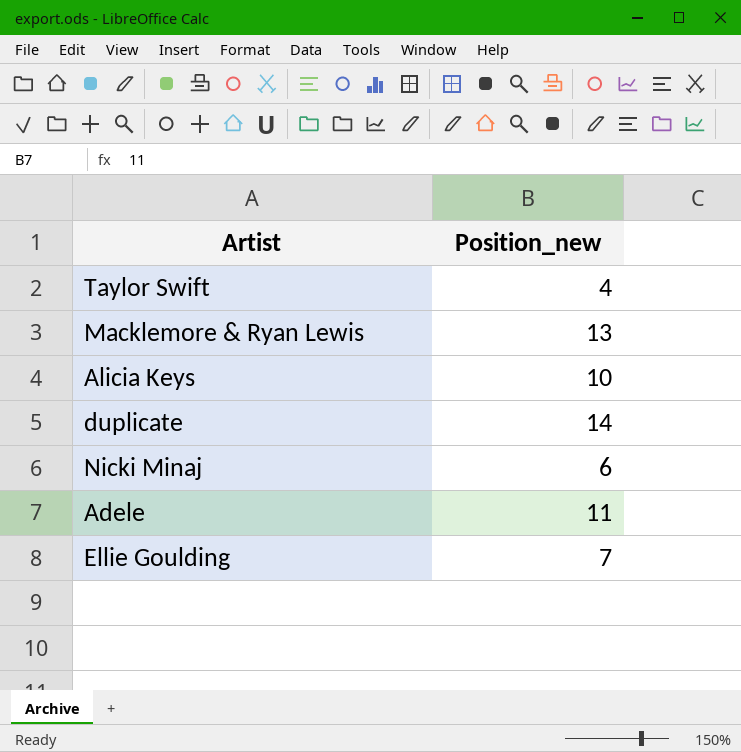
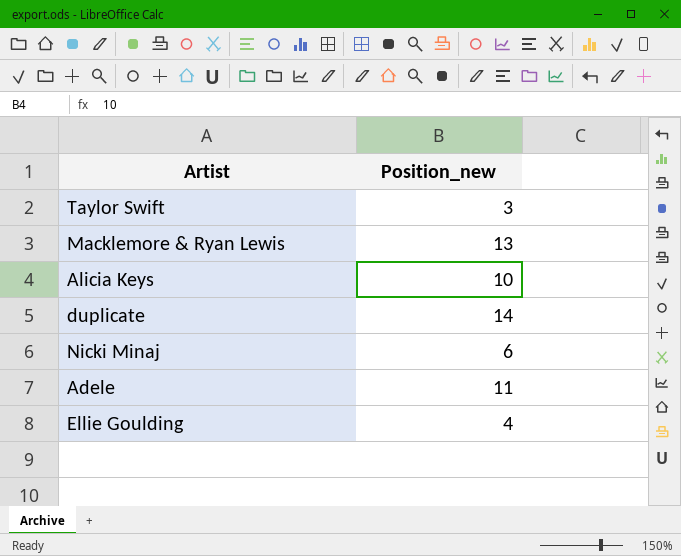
Taylor Swift | Position_new: 4 -> 3
Ellie Goulding | Position_new: 7 -> 4

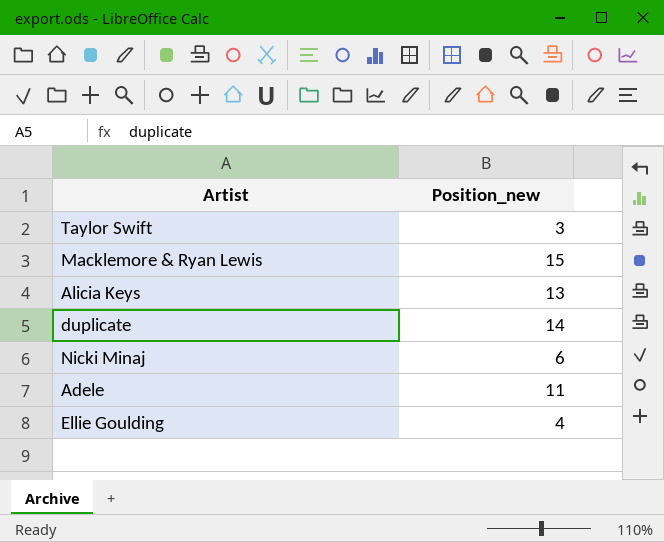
Macklemore & Ryan Lewis | Position_new: 13 -> 15
Alicia Keys | Position_new: 10 -> 13

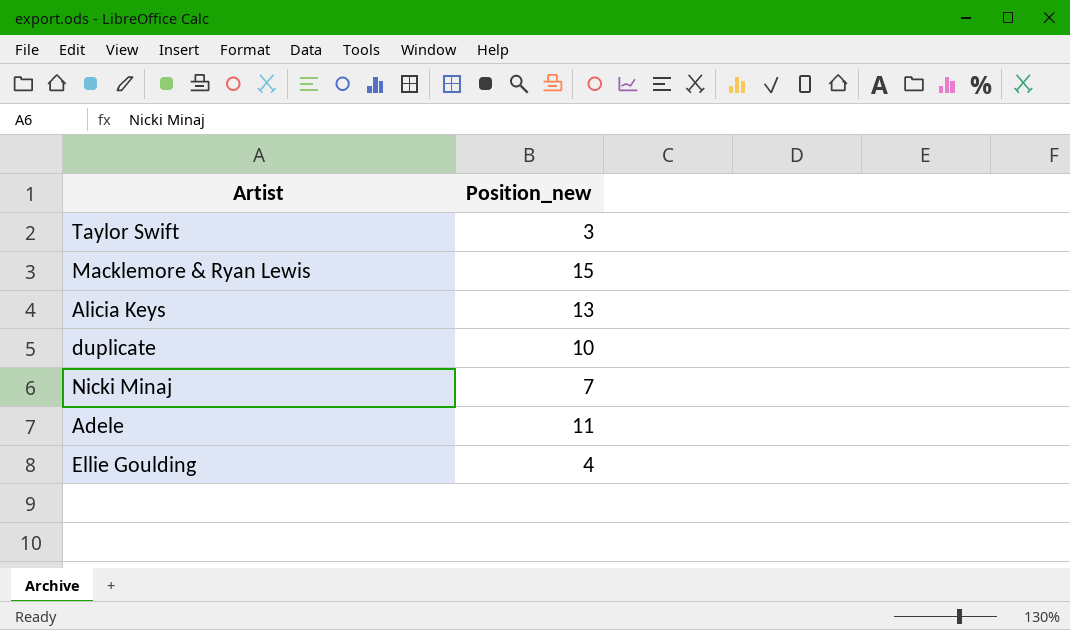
duplicate | Position_new: 14 -> 10
Nicki Minaj | Position_new: 6 -> 7

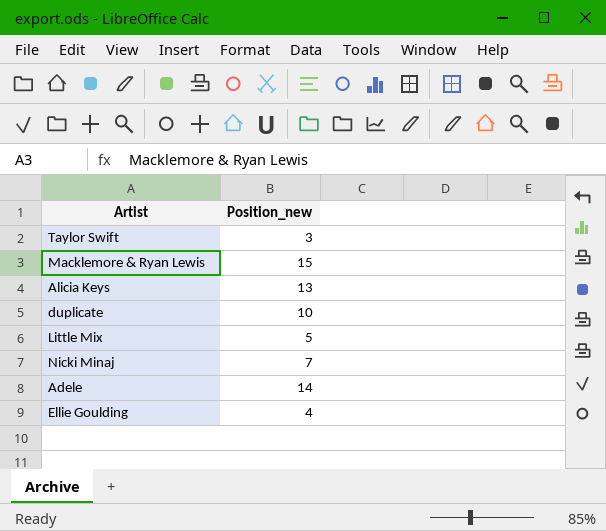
row Little Mix: none -> 5
Adele | Position_new: 11 -> 14

